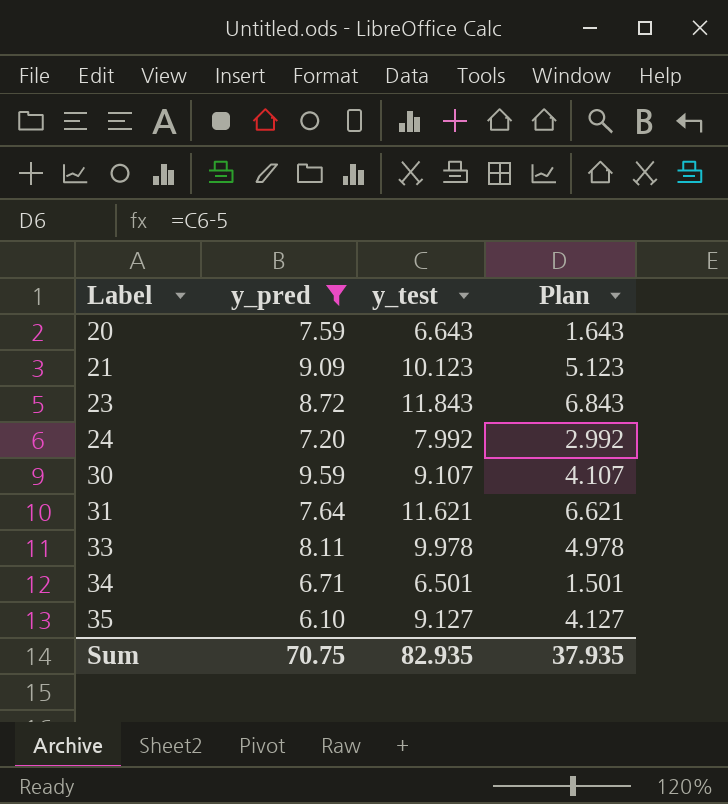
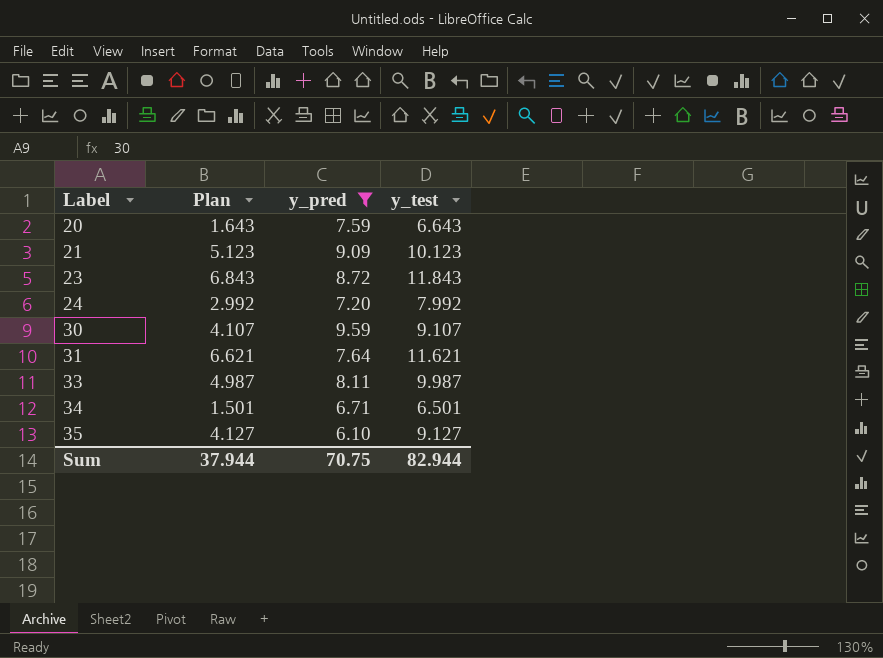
column Plan | position: 4 -> 2
33 | Plan: 4.978 -> 4.987
33 | y_test: 9.978 -> 9.987
Sum | Plan: 37.935 -> 37.944
Sum | y_test: 82.935 -> 82.944

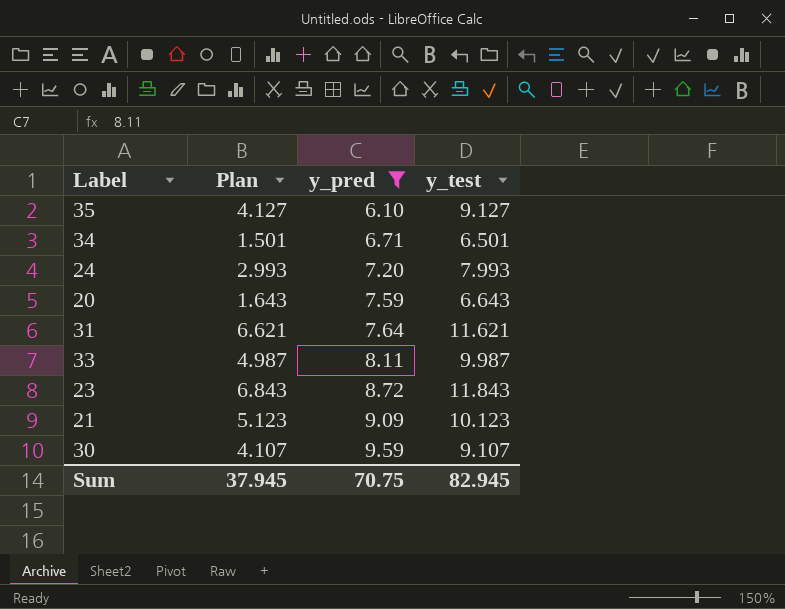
row order: Label ascending -> y_pred ascending
24 | Plan: 2.992 -> 2.993
24 | y_test: 7.992 -> 7.993
Sum | Plan: 37.944 -> 37.945
Sum | y_test: 82.944 -> 82.945

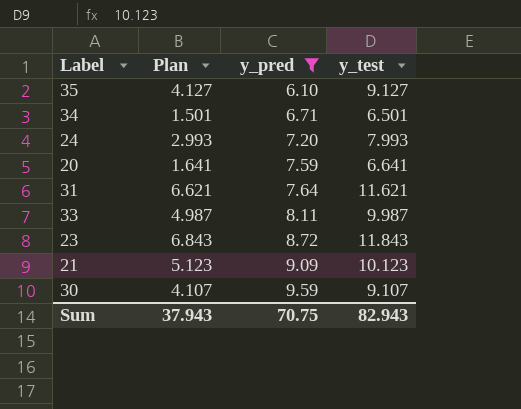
20 | Plan: 1.643 -> 1.641
20 | y_test: 6.643 -> 6.641
Sum | Plan: 37.945 -> 37.943
Sum | y_test: 82.945 -> 82.943

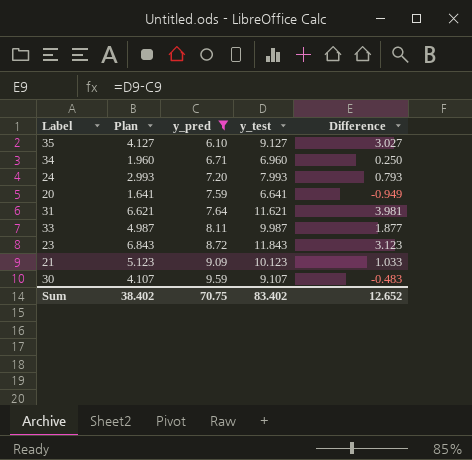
column Difference | formula: none -> [y_test] - [y_pred]
34 | Plan: 1.501 -> 1.960
34 | y_test: 6.501 -> 6.960
Sum | Plan: 37.943 -> 38.402
Sum | y_test: 82.943 -> 83.402

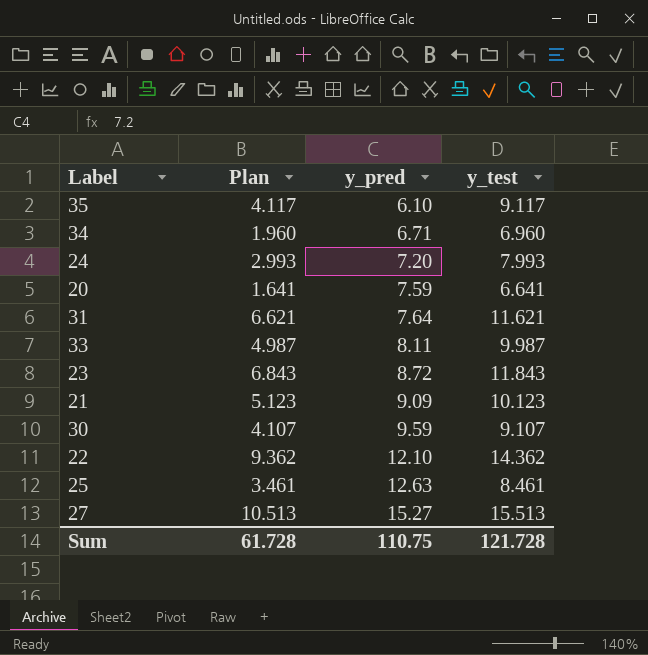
filter: y_pred <= 9.59 -> none
column Difference | formula: [y_test] - [y_pred] -> none
35 | Plan: 4.127 -> 4.117
35 | y_test: 9.127 -> 9.117
Sum | Plan: 38.402 -> 61.728
Sum | y_pred: 70.75 -> 110.75
Sum | y_test: 83.402 -> 121.728

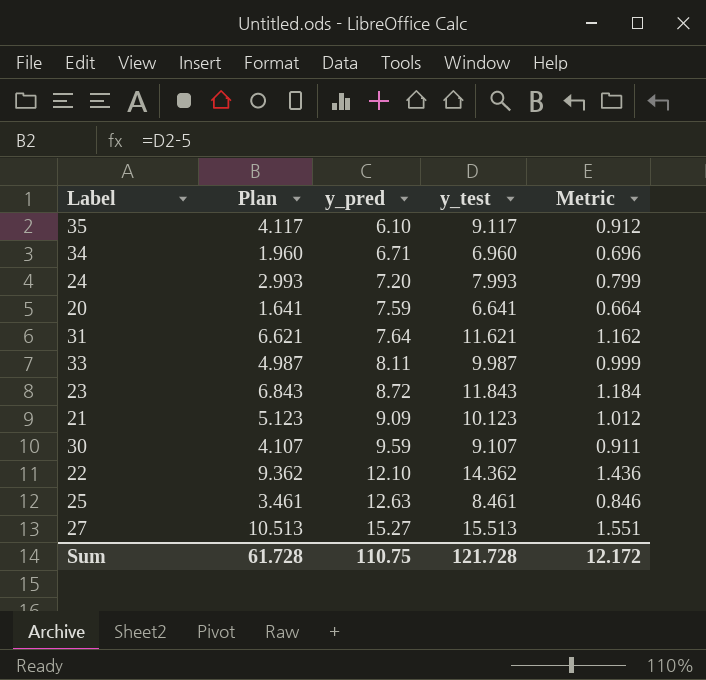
column Metric | formula: none -> [y_test] * 0.1

